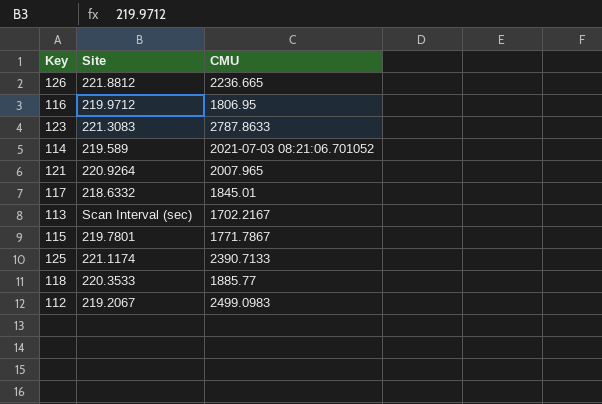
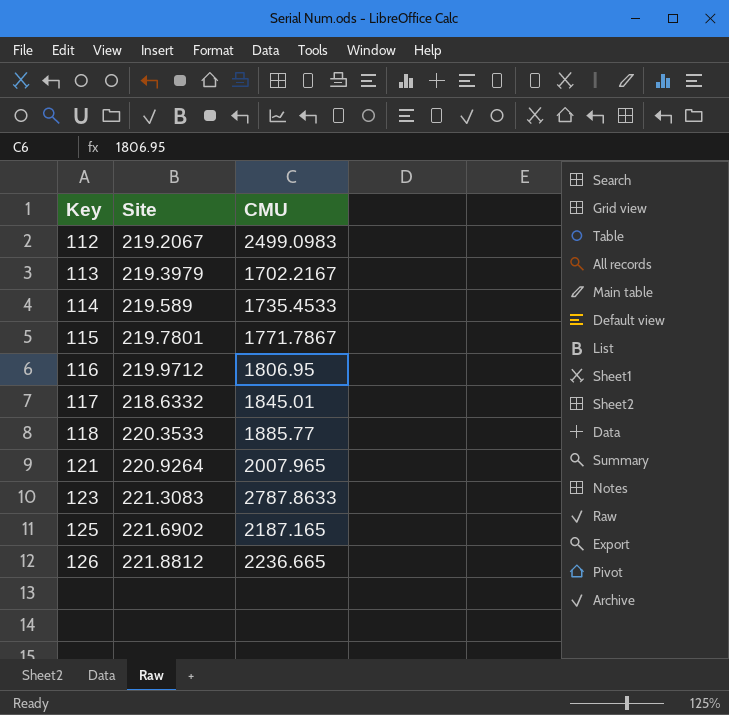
row order: none -> Key ascending
113 | Site: Scan Interval (sec) -> 219.3979
114 | CMU: 2021-07-03 08:21:06.701052 -> 1735.4533
125 | Site: 221.1174 -> 221.6902
125 | CMU: 2390.7133 -> 2187.165

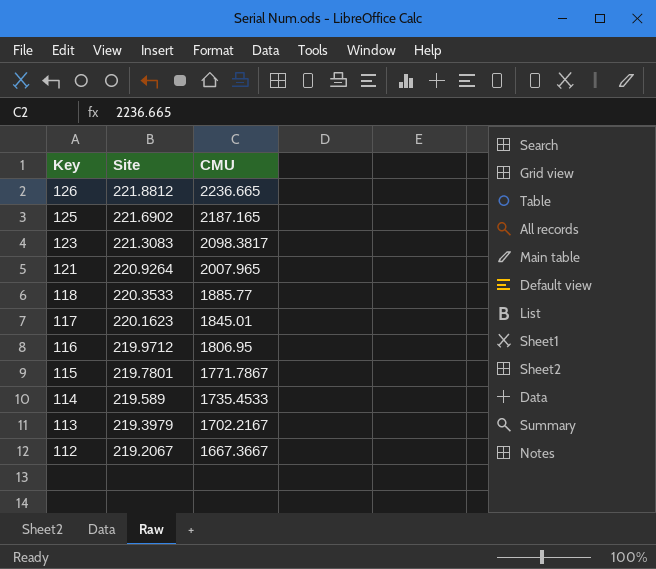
row order: Key ascending -> Key descending
123 | CMU: 2787.8633 -> 2098.3817
117 | Site: 218.6332 -> 220.1623
112 | CMU: 2499.0983 -> 1667.3667

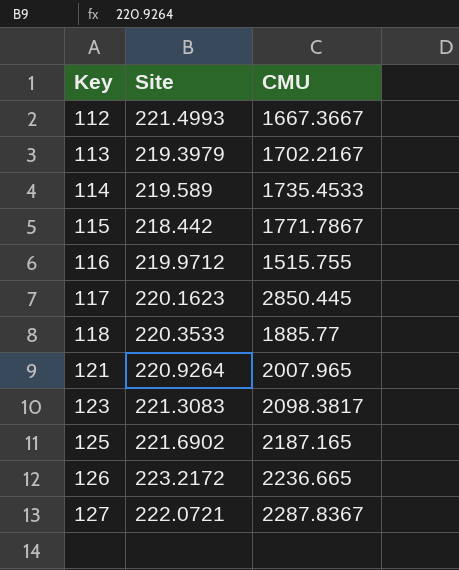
row order: Key descending -> Key ascending
112 | Site: 219.2067 -> 221.4993
115 | Site: 219.7801 -> 218.442
116 | CMU: 1806.95 -> 1515.755
117 | CMU: 1845.01 -> 2850.445
126 | Site: 221.8812 -> 223.2172
row 127: none -> 222.0721 | 2287.8367

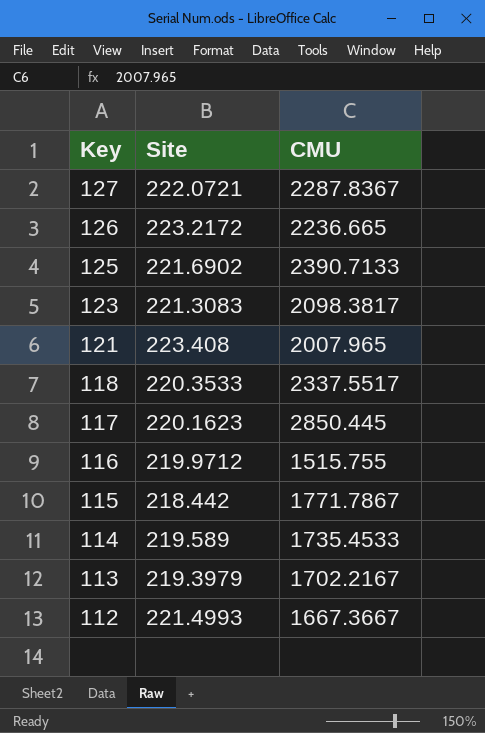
row order: Key ascending -> Key descending
125 | CMU: 2187.165 -> 2390.7133
121 | Site: 220.9264 -> 223.408
118 | CMU: 1885.77 -> 2337.5517

